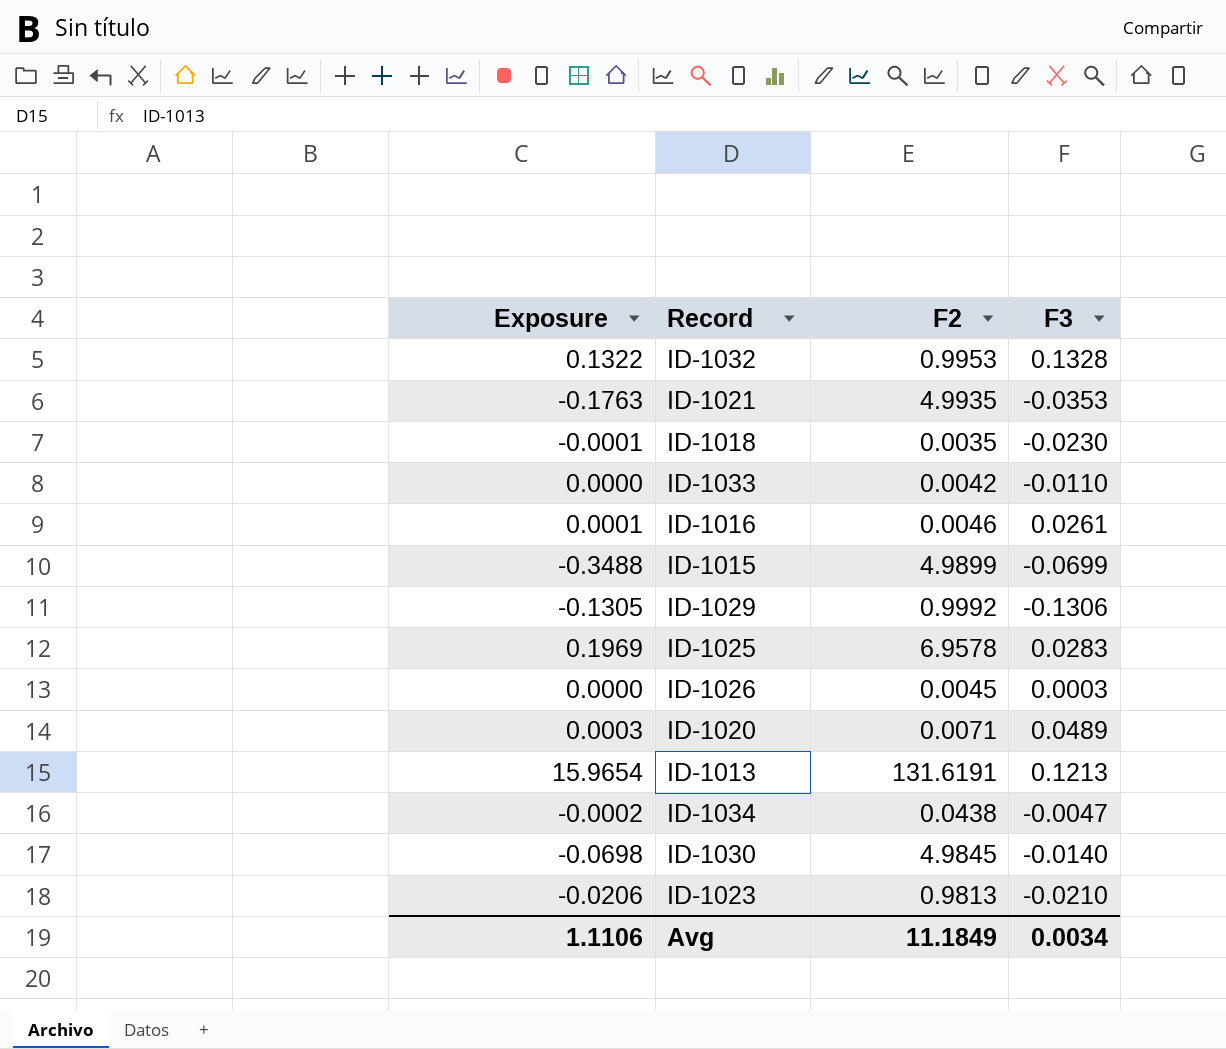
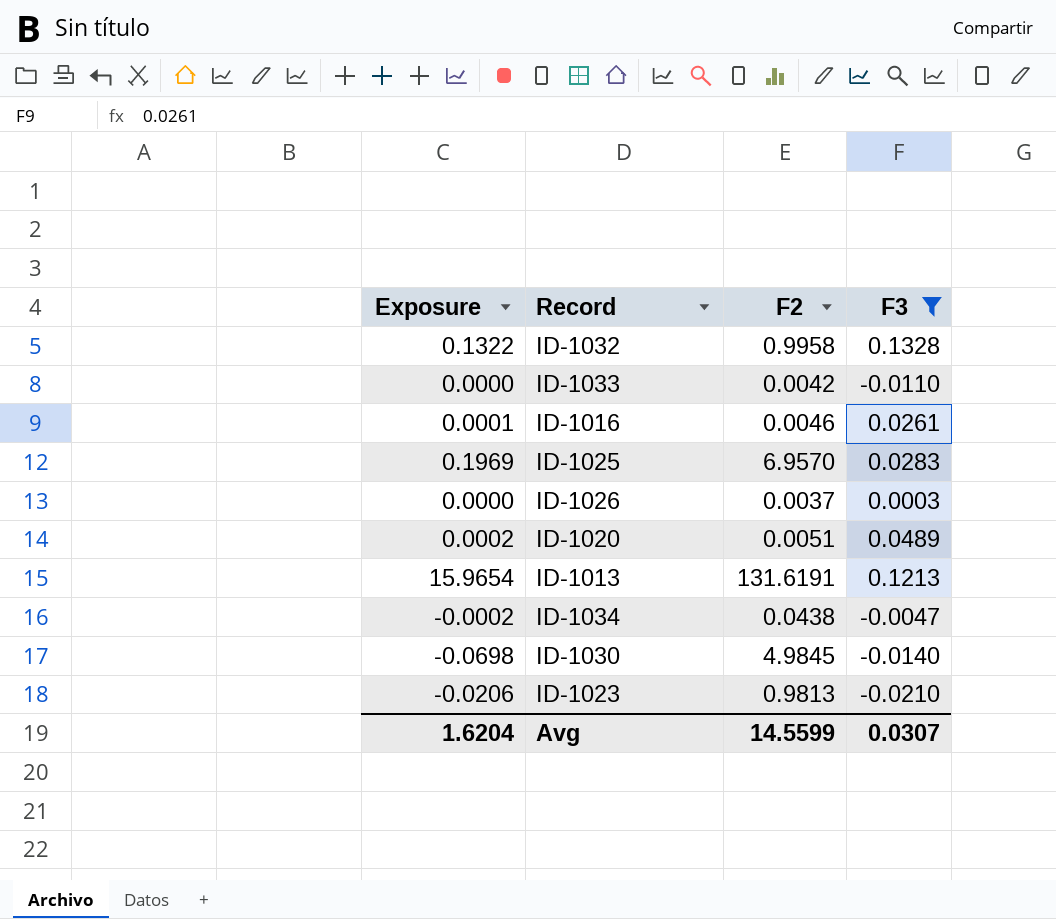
filter: none -> F3 >= -0.0210
ID-1032 | F2: 0.9953 -> 0.9958
ID-1025 | F2: 6.9578 -> 6.9570
ID-1026 | F2: 0.0045 -> 0.0037
ID-1020 | Exposure: 0.0003 -> 0.0002
ID-1020 | F2: 0.0071 -> 0.0051
Avg | Exposure: 1.1106 -> 1.6204
Avg | F2: 11.1849 -> 14.5599
Avg | F3: 0.0034 -> 0.0307

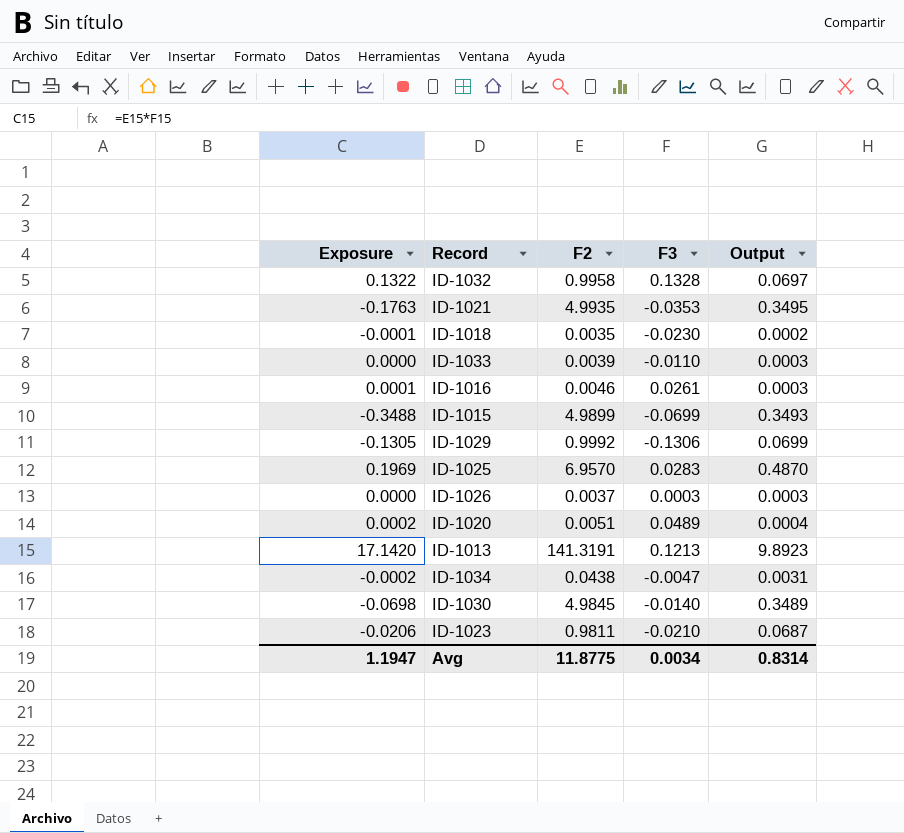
filter: F3 >= -0.0210 -> none
column Output | formula: none -> [F2] * 0.07
ID-1033 | F2: 0.0042 -> 0.0039
ID-1013 | Exposure: 15.9654 -> 17.1420
ID-1013 | F2: 131.6191 -> 141.3191
ID-1023 | F2: 0.9813 -> 0.9811
Avg | Exposure: 1.6204 -> 1.1947
Avg | F2: 14.5599 -> 11.8775
Avg | F3: 0.0307 -> 0.0034

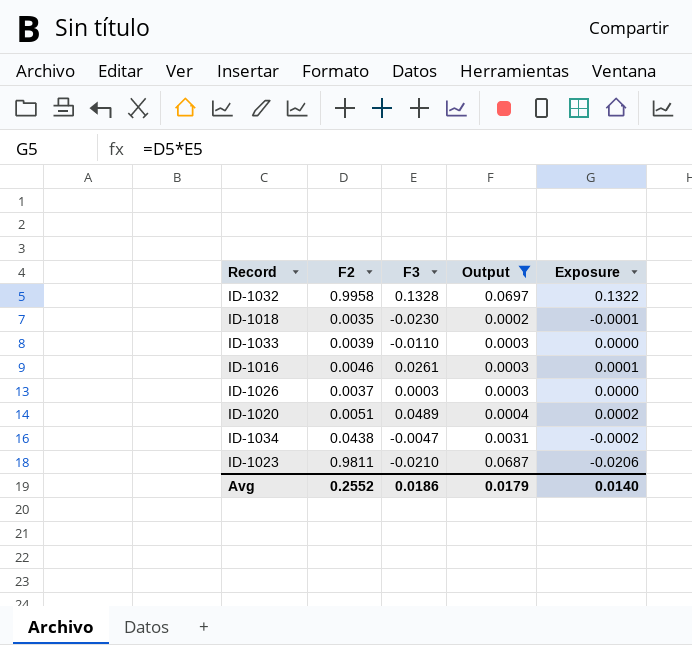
filter: none -> Output <= 0.0697
column Exposure | position: 1 -> 5
Avg | F2: 11.8775 -> 0.2552
Avg | F3: 0.0034 -> 0.0186
Avg | Output: 0.8314 -> 0.0179
Avg | Exposure: 1.1947 -> 0.0140

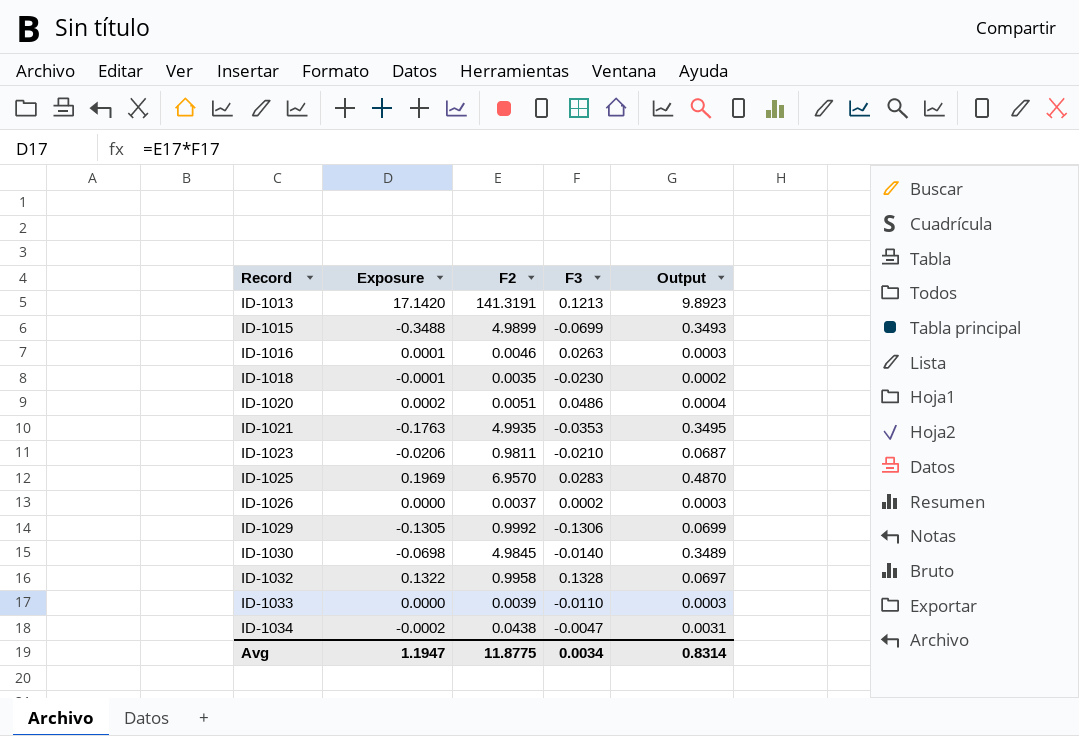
filter: Output <= 0.0697 -> none
row order: none -> Record ascending
column Exposure | position: 5 -> 2
ID-1016 | F3: 0.0261 -> 0.0263
ID-1020 | F3: 0.0489 -> 0.0486
ID-1026 | F3: 0.0003 -> 0.0002
Avg | Exposure: 0.0140 -> 1.1947
Avg | F2: 0.2552 -> 11.8775
Avg | F3: 0.0186 -> 0.0034
Avg | Output: 0.0179 -> 0.8314

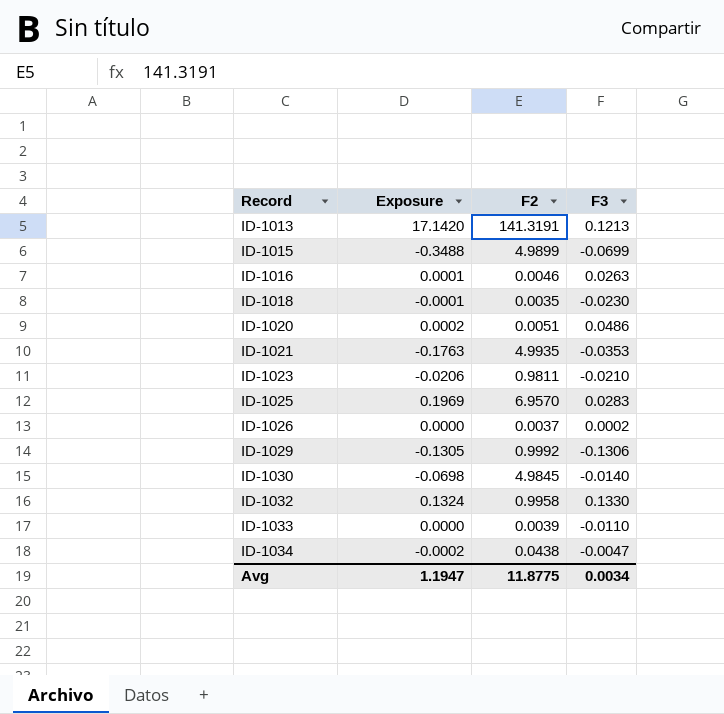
column Output | formula: [F2] * 0.07 -> none
ID-1032 | Exposure: 0.1322 -> 0.1324
ID-1032 | F3: 0.1328 -> 0.1330

